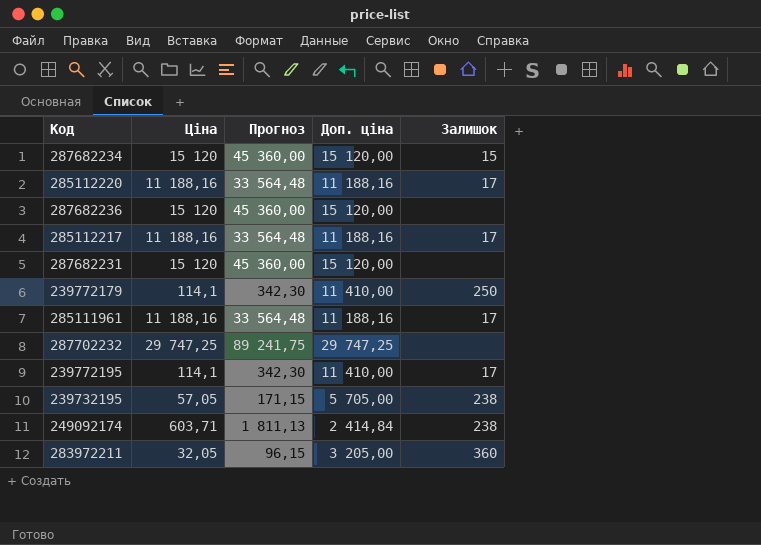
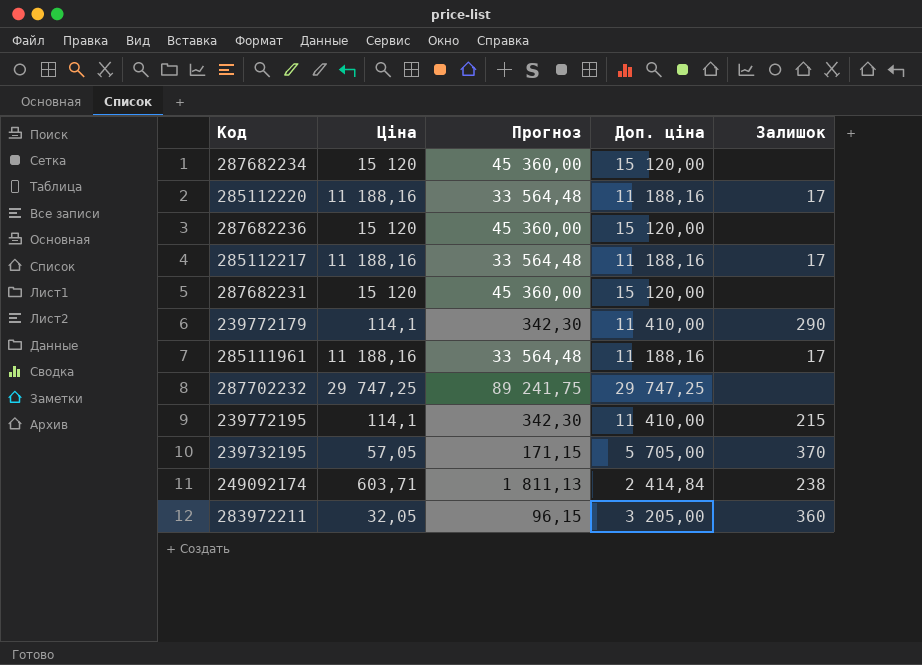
287682234 | Залишок: 15 -> none
239772179 | Залишок: 250 -> 290
239772195 | Залишок: 17 -> 215
239732195 | Залишок: 238 -> 370

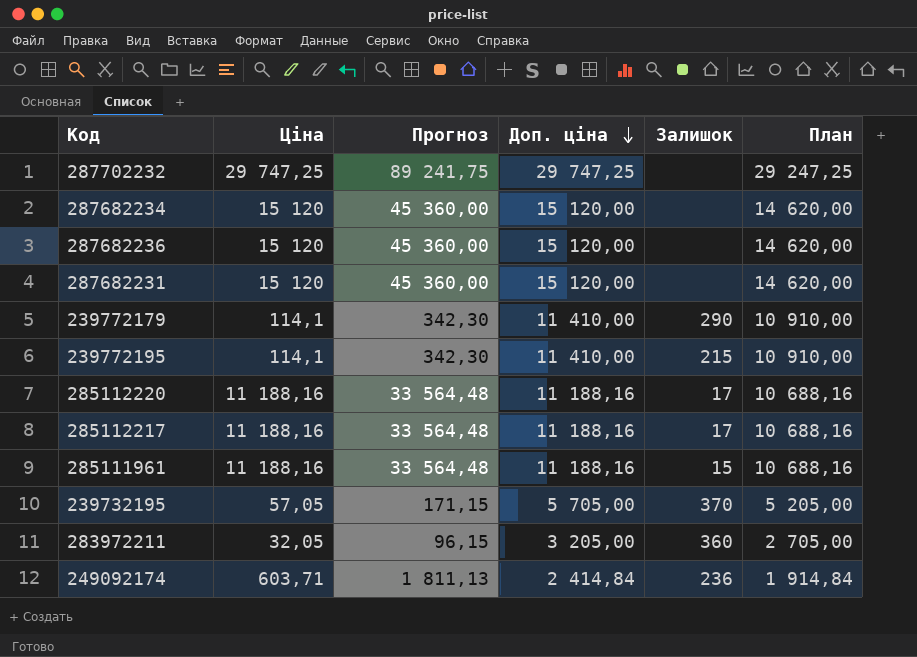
row order: none -> Доп. ціна descending
column План | formula: none -> [Доп. ціна] - 500
285111961 | Залишок: 17 -> 15
249092174 | Залишок: 238 -> 236

